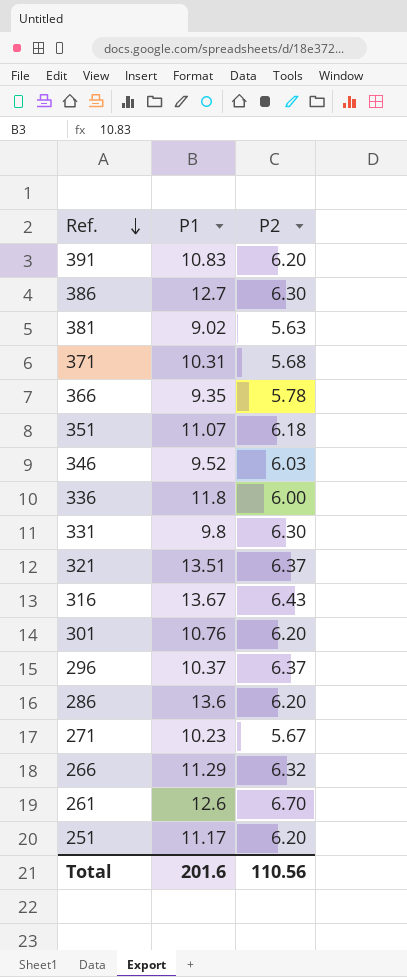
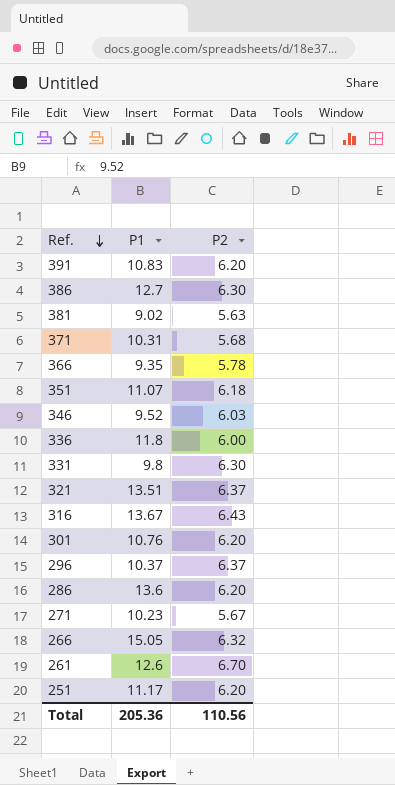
266 | P1: 11.29 -> 15.05
Total | P1: 201.6 -> 205.36

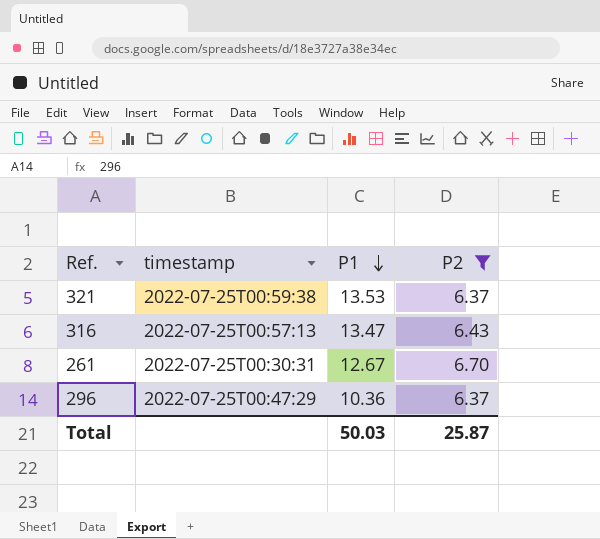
filter: none -> P2 >= 6.37
row order: Ref. descending -> P1 descending
column timestamp | position: none -> 2
321 | P1: 13.51 -> 13.53
316 | P1: 13.67 -> 13.47
261 | P1: 12.6 -> 12.67
296 | P1: 10.37 -> 10.36
Total | P1: 205.36 -> 50.03
Total | P2: 110.56 -> 25.87

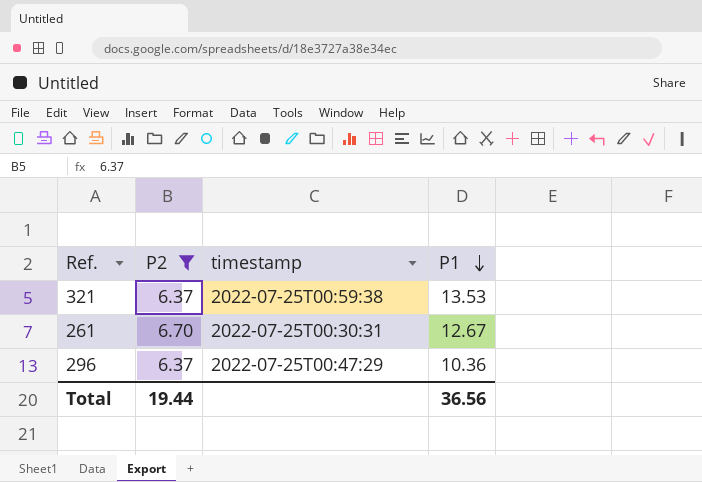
column P2 | position: 4 -> 2
row 316: 2022-07-25T00:57:13 | 13.47 | 6.43 -> none
Total | P2: 25.87 -> 19.44
Total | P1: 50.03 -> 36.56

